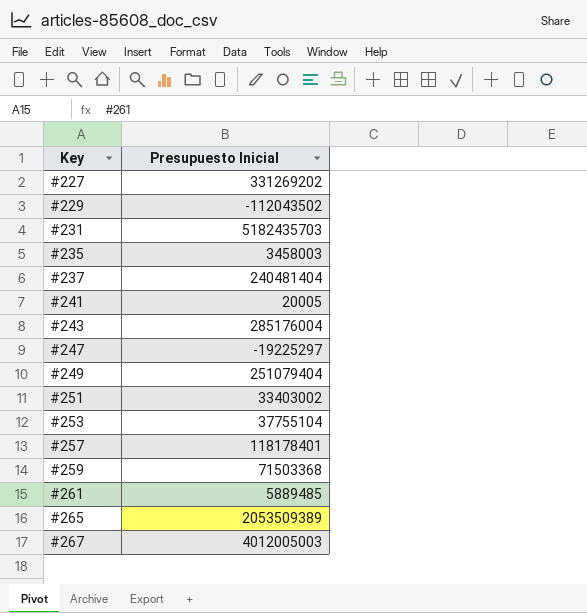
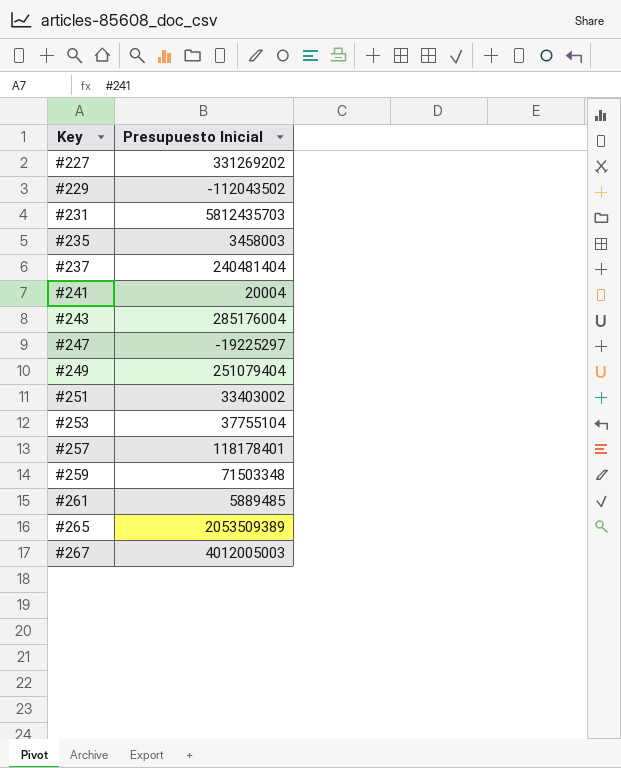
#231 | Presupuesto Inicial: 5182435703 -> 5812435703
#241 | Presupuesto Inicial: 20005 -> 20004
#259 | Presupuesto Inicial: 71503368 -> 71503348

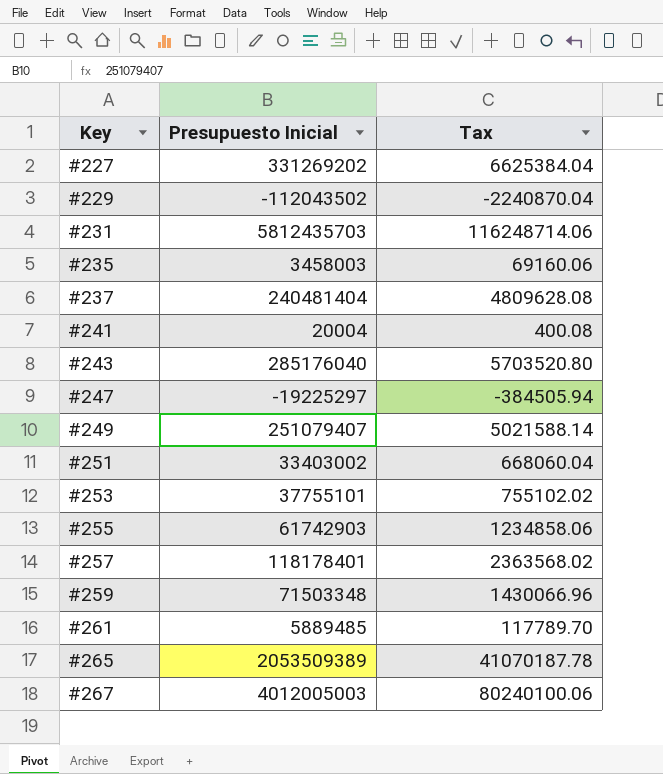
column Tax | formula: none -> [Presupuesto Inicial] * 0.02
#243 | Presupuesto Inicial: 285176004 -> 285176040
#249 | Presupuesto Inicial: 251079404 -> 251079407
#253 | Presupuesto Inicial: 37755104 -> 37755101
row #255: none -> 61742903 | 1234858.06

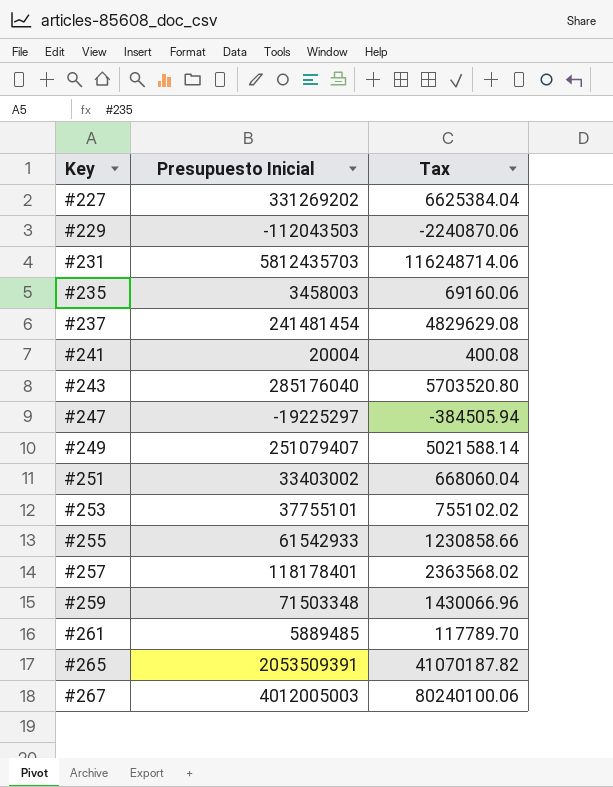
#229 | Presupuesto Inicial: -112043502 -> -112043503
#229 | Tax: -2240870.04 -> -2240870.06
#237 | Presupuesto Inicial: 240481404 -> 241481454
#237 | Tax: 4809628.08 -> 4829629.08
#255 | Presupuesto Inicial: 61742903 -> 61542933
#255 | Tax: 1234858.06 -> 1230858.66
#265 | Presupuesto Inicial: 2053509389 -> 2053509391
#265 | Tax: 41070187.78 -> 41070187.82

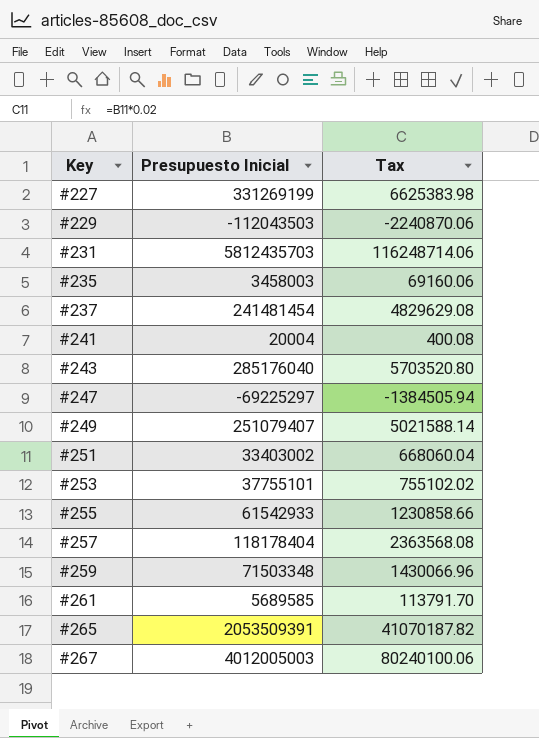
#227 | Presupuesto Inicial: 331269202 -> 331269199
#227 | Tax: 6625384.04 -> 6625383.98
#247 | Presupuesto Inicial: -19225297 -> -69225297
#247 | Tax: -384505.94 -> -1384505.94
#257 | Presupuesto Inicial: 118178401 -> 118178404
#257 | Tax: 2363568.02 -> 2363568.08
#261 | Presupuesto Inicial: 5889485 -> 5689585
#261 | Tax: 117789.70 -> 113791.70

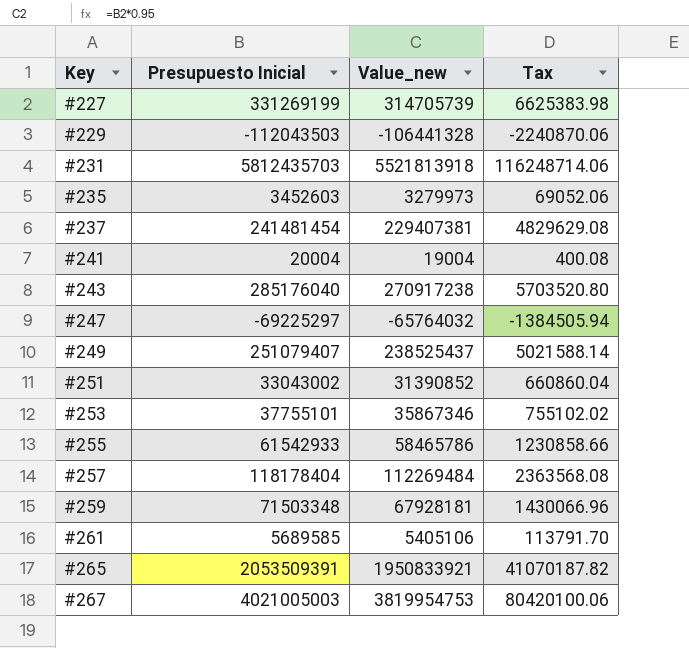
column Value_new | formula: none -> [Presupuesto Inicial] * 0.95
#235 | Presupuesto Inicial: 3458003 -> 3452603
#235 | Tax: 69160.06 -> 69052.06
#251 | Presupuesto Inicial: 33403002 -> 33043002
#251 | Tax: 668060.04 -> 660860.04
#267 | Presupuesto Inicial: 4012005003 -> 4021005003
#267 | Tax: 80240100.06 -> 80420100.06

